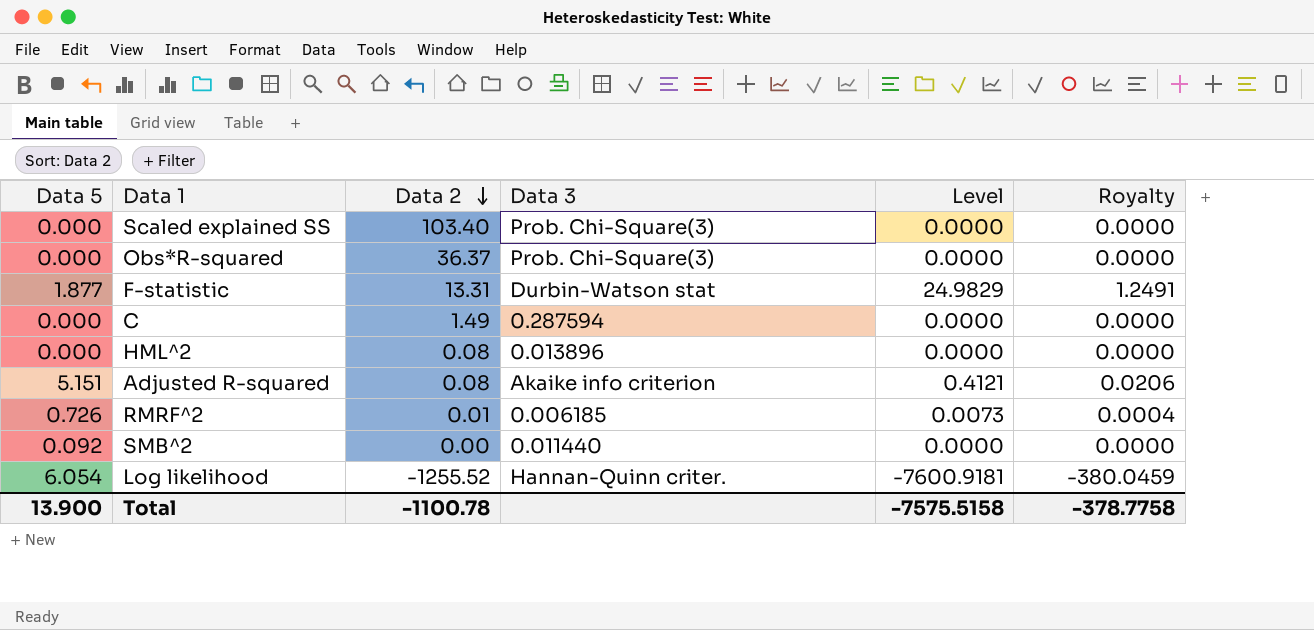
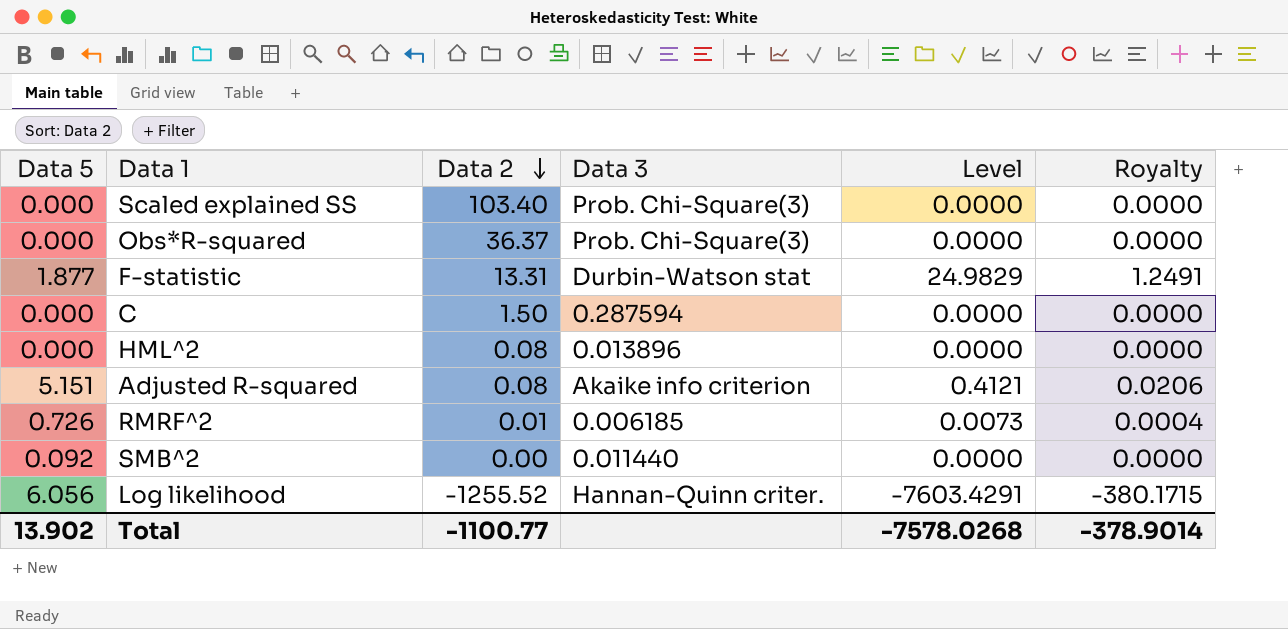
C | Data 2: 1.49 -> 1.50
Log likelihood | Data 5: 6.054 -> 6.056
Log likelihood | Level: -7600.9181 -> -7603.4291
Log likelihood | Royalty: -380.0459 -> -380.1715
Total | Data 5: 13.900 -> 13.902
Total | Data 2: -1100.78 -> -1100.77
Total | Level: -7575.5158 -> -7578.0268
Total | Royalty: -378.7758 -> -378.9014

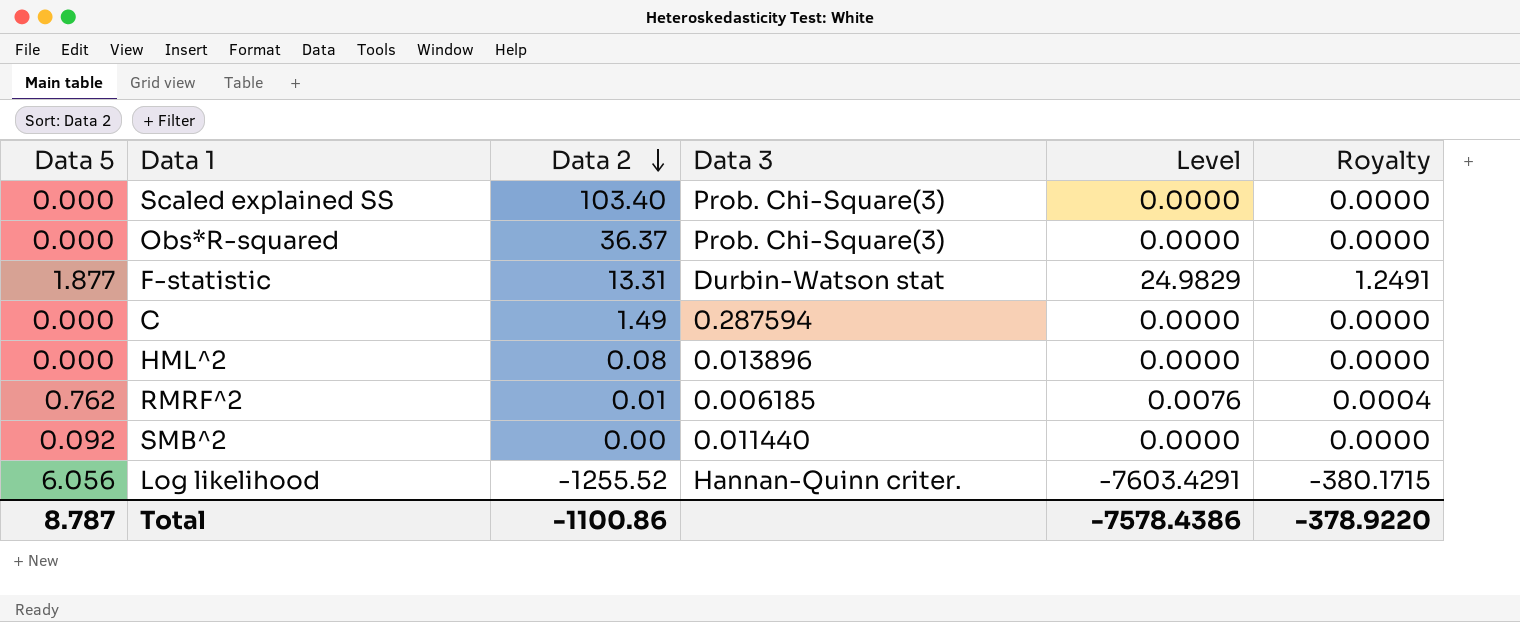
row Adjusted R-squared: 5.151 | 0.08 | Akaike info criterion | 0.4121 | 0.0206 -> none
C | Data 2: 1.50 -> 1.49
RMRF^2 | Data 5: 0.726 -> 0.762
RMRF^2 | Level: 0.0073 -> 0.0076
Total | Data 5: 13.902 -> 8.787
Total | Data 2: -1100.77 -> -1100.86
Total | Level: -7578.0268 -> -7578.4386
Total | Royalty: -378.9014 -> -378.9220

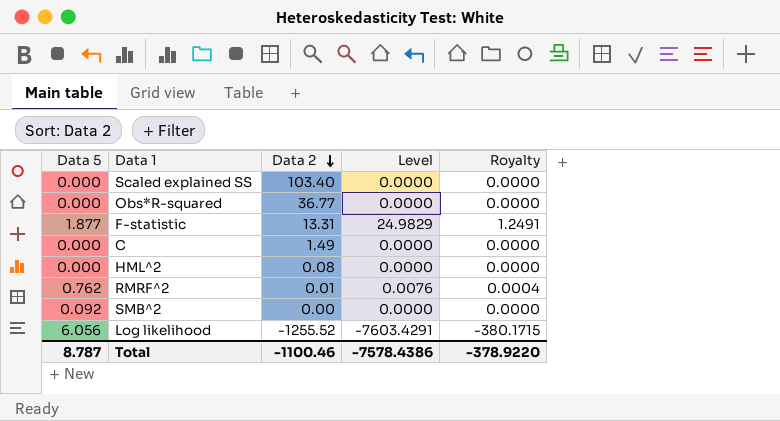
column Data 3 | position: 4 -> none
Obs*R-squared | Data 2: 36.37 -> 36.77
Total | Data 2: -1100.86 -> -1100.46

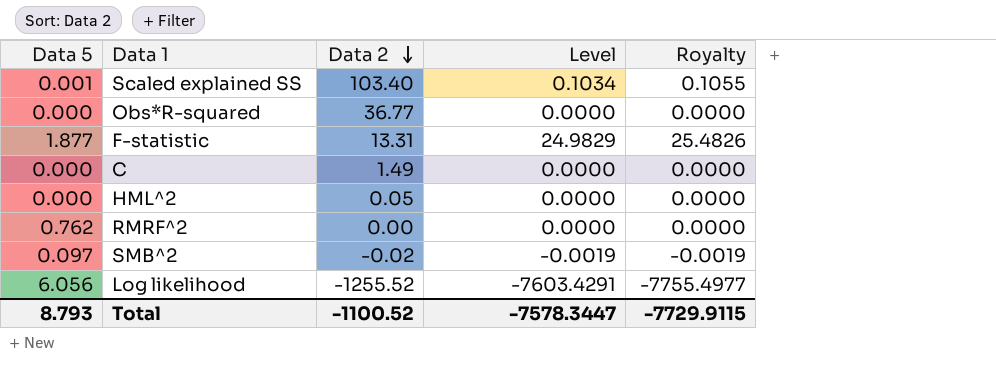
column Royalty | formula: [Level] * 0.05 -> [Level] * 1.02
Scaled explained SS | Data 5: 0.000 -> 0.001
Scaled explained SS | Level: 0.0000 -> 0.1034
HML^2 | Data 2: 0.08 -> 0.05
RMRF^2 | Data 2: 0.01 -> 0.00
RMRF^2 | Level: 0.0076 -> 0.0000
SMB^2 | Data 5: 0.092 -> 0.097
SMB^2 | Data 2: 0.00 -> -0.02
SMB^2 | Level: 0.0000 -> -0.0019
Total | Data 5: 8.787 -> 8.793
Total | Data 2: -1100.46 -> -1100.52
Total | Level: -7578.4386 -> -7578.3447
Total | Royalty: -378.9220 -> -7729.9115

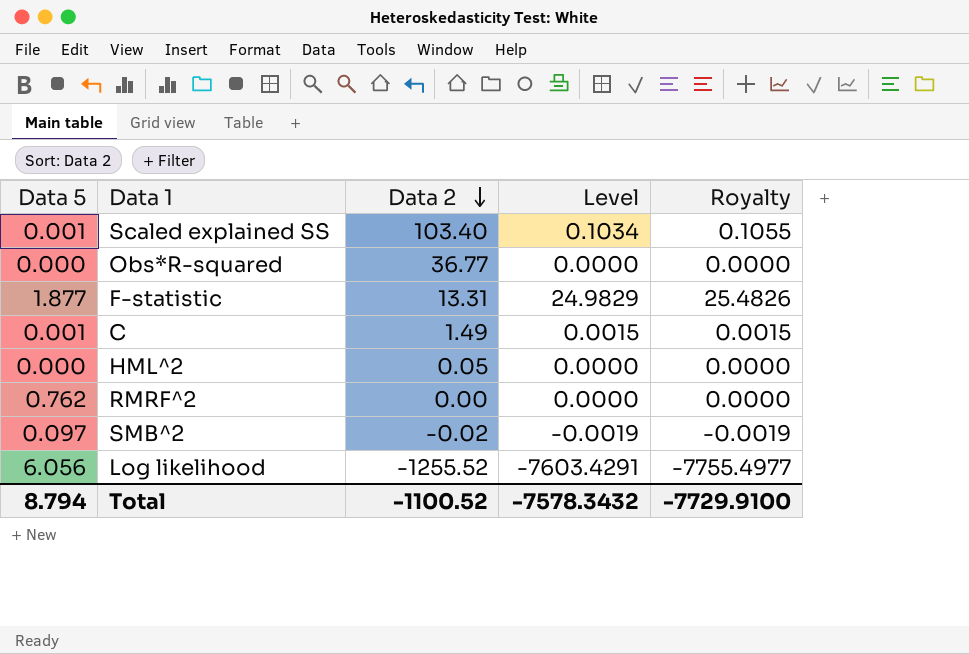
C | Data 5: 0.000 -> 0.001
C | Level: 0.0000 -> 0.0015
C | Royalty: 0.0000 -> 0.0015
Total | Data 5: 8.793 -> 8.794
Total | Level: -7578.3447 -> -7578.3432
Total | Royalty: -7729.9115 -> -7729.9100

